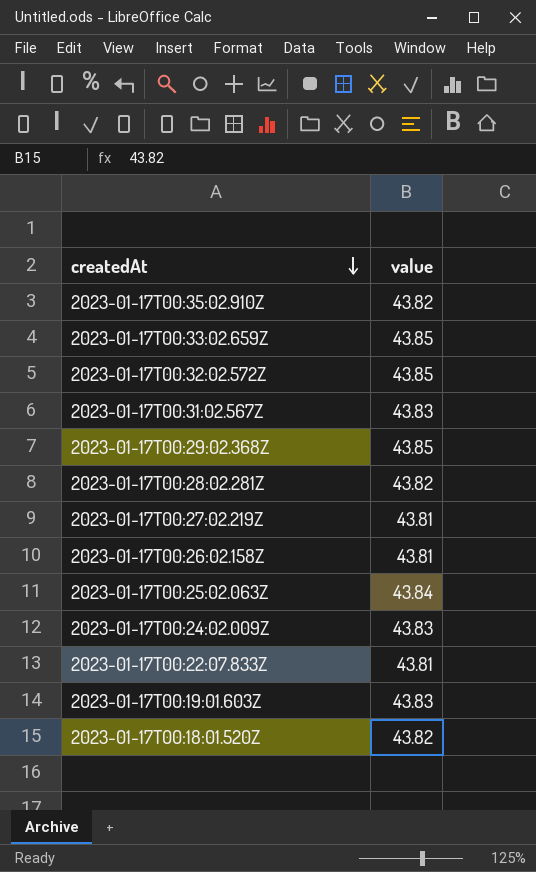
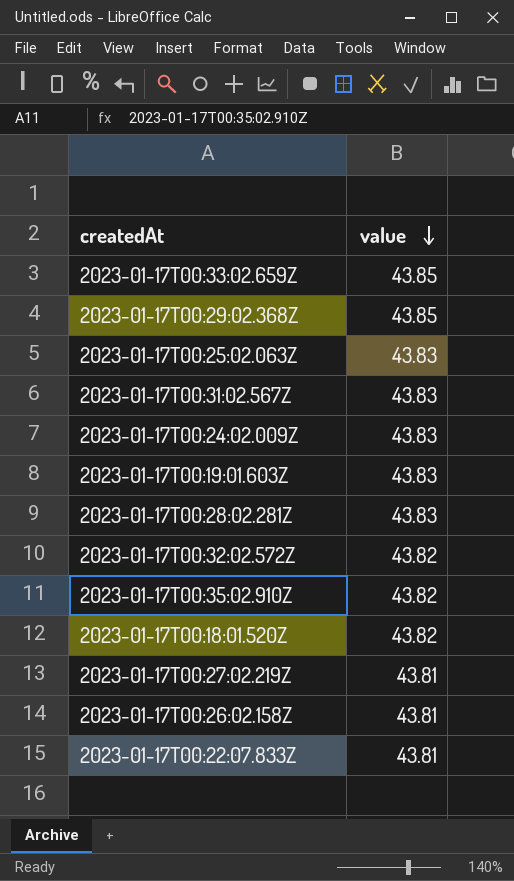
row order: createdAt descending -> value descending
2023-01-17T00:25:02.063Z | value: 43.84 -> 43.83
2023-01-17T00:28:02.281Z | value: 43.82 -> 43.83
2023-01-17T00:32:02.572Z | value: 43.85 -> 43.82

